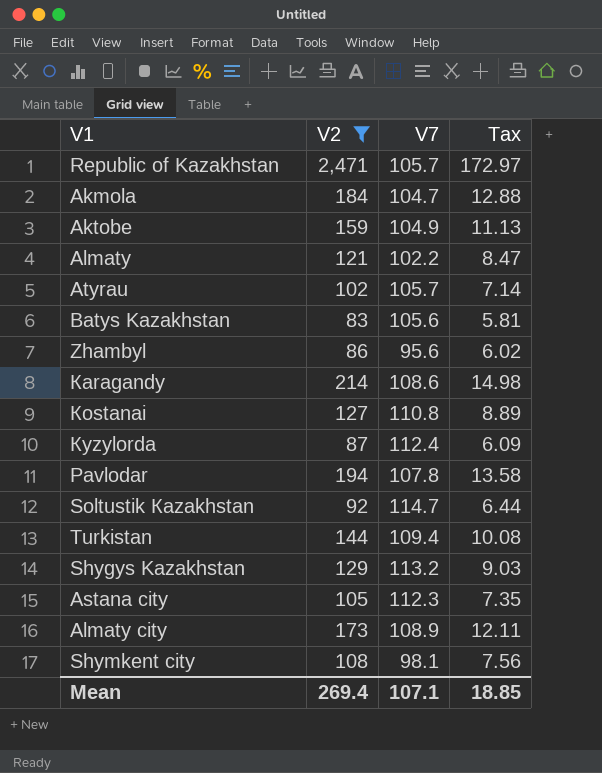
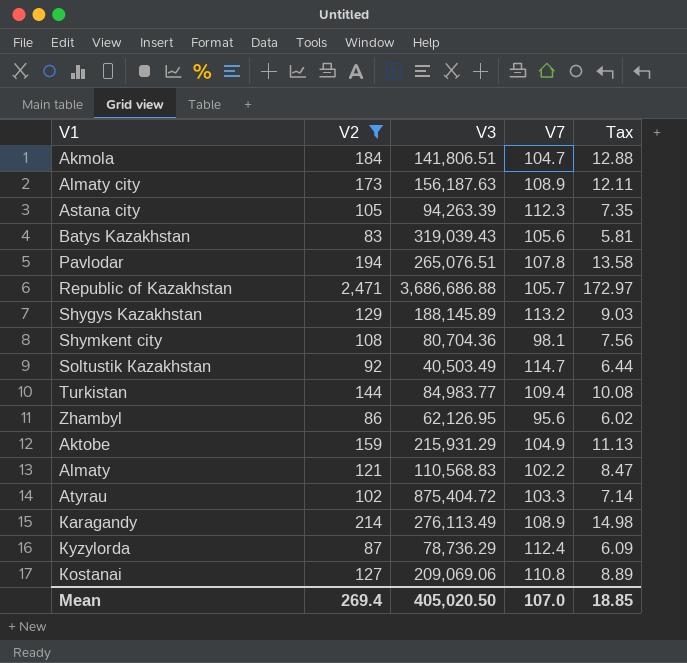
row order: none -> V1 ascending
column V3 | position: none -> 3
Аtyrau | V7: 105.7 -> 103.3
Кaragandy | V7: 108.6 -> 108.9
Mean | V7: 107.1 -> 107.0

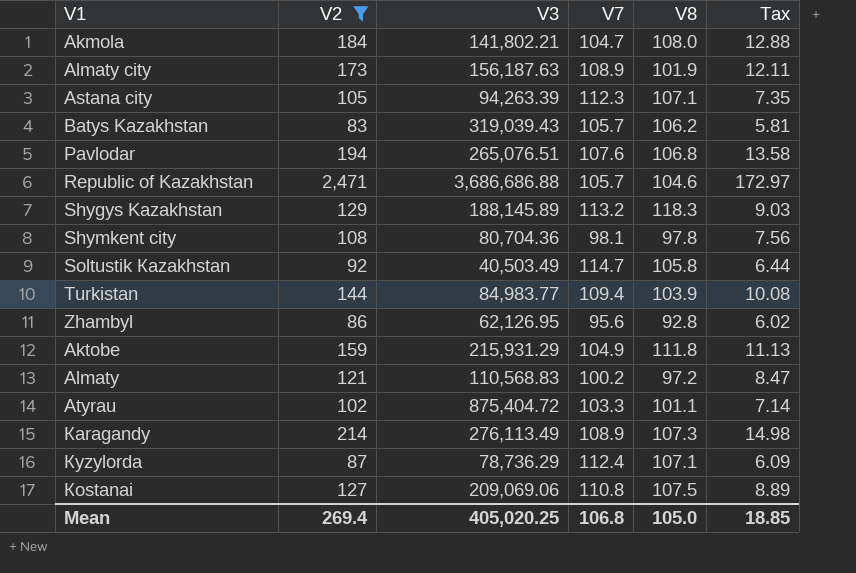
column V8 | position: none -> 5
Akmola | V3: 141,806.51 -> 141,802.21
Batys Kazakhstan | V7: 105.6 -> 105.7
Pavlodar | V7: 107.8 -> 107.6
Аlmaty | V7: 102.2 -> 100.2
Mean | V3: 405,020.50 -> 405,020.25
Mean | V7: 107.0 -> 106.8

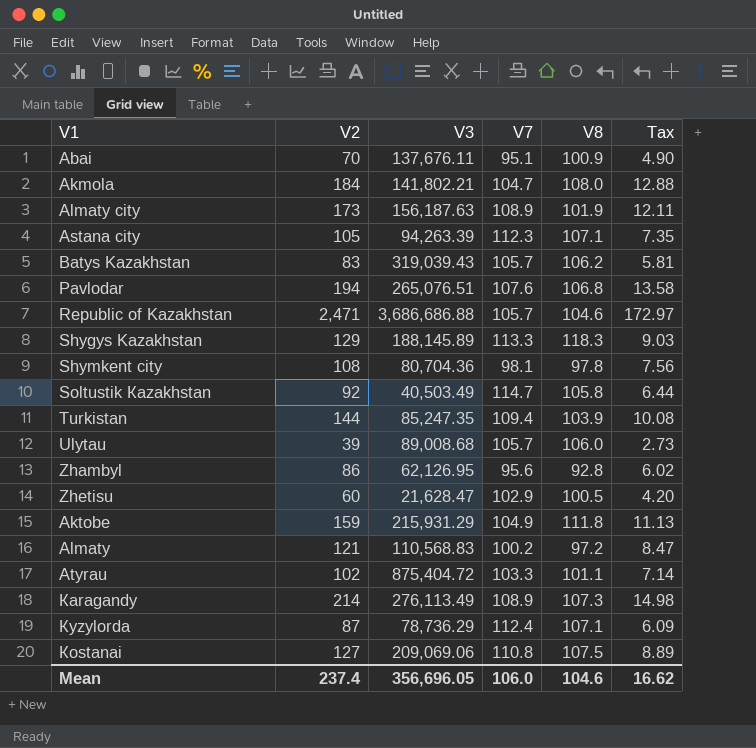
filter: V2 >= 83 -> none
Shygys Kazakhstan | V7: 113.2 -> 113.3
Turkistan | V3: 84,983.77 -> 85,247.35
Mean | V2: 269.4 -> 237.4
Mean | V3: 405,020.25 -> 356,696.05
Mean | V7: 106.8 -> 106.0
Mean | V8: 105.0 -> 104.6
Mean | Tax: 18.85 -> 16.62

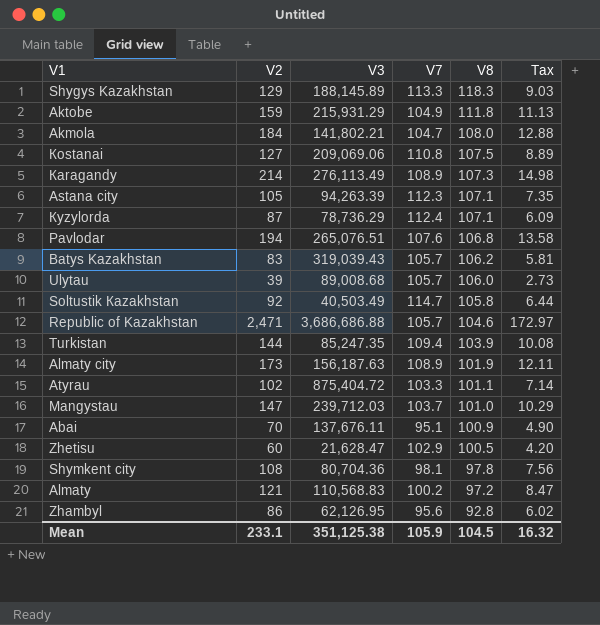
row order: V1 ascending -> V8 descending
row Мangystau: none -> 147 | 239,712.03 | 103.7 | 101.0 | 10.29
Mean | V2: 237.4 -> 233.1
Mean | V3: 356,696.05 -> 351,125.38
Mean | V7: 106.0 -> 105.9
Mean | V8: 104.6 -> 104.5
Mean | Tax: 16.62 -> 16.32

